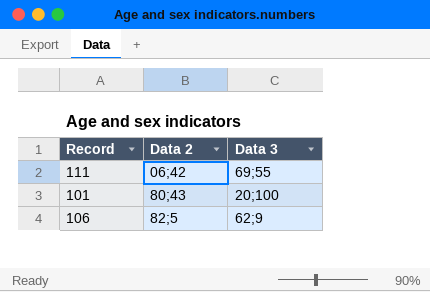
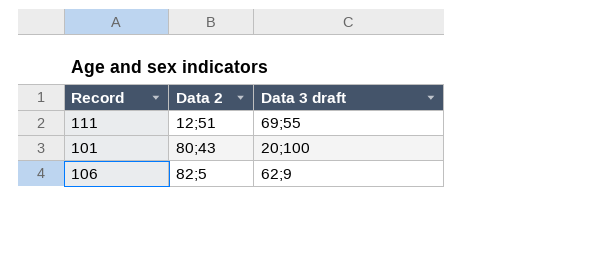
column name: Data 3 -> Data 3 draft
111 | Data 2: 06;42 -> 12;51

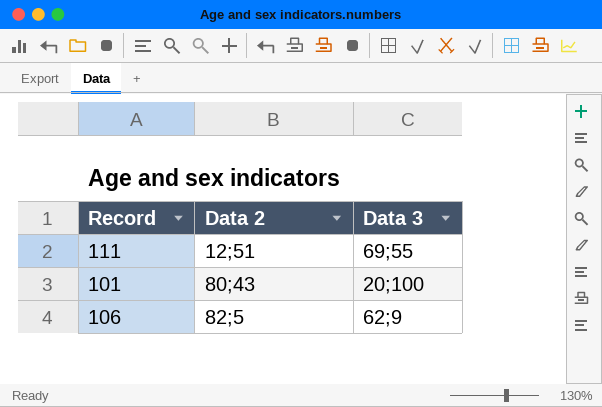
column name: Data 3 draft -> Data 3

